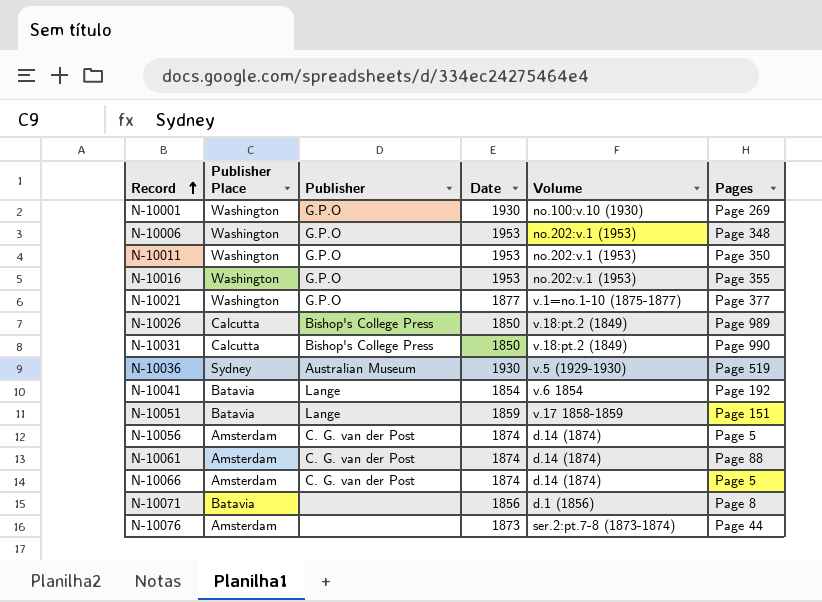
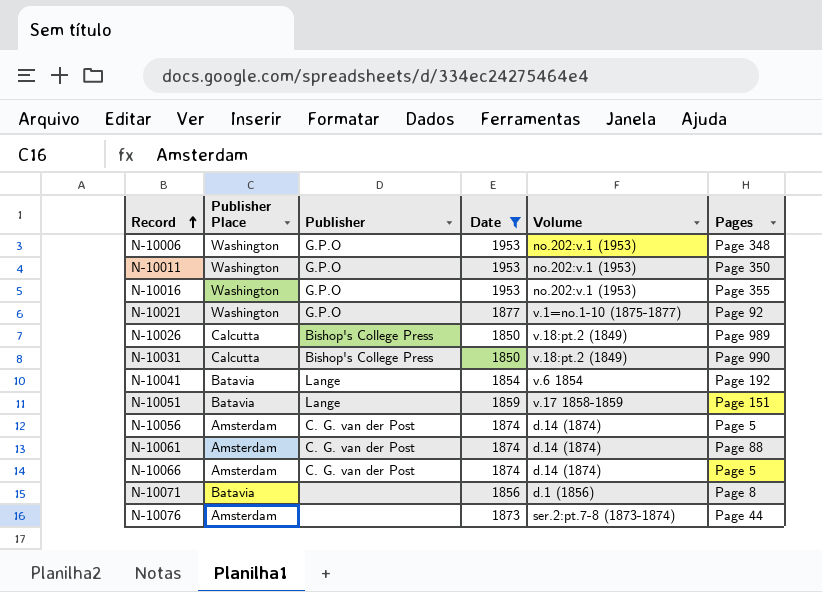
filter: none -> Date != 1930
N-10021 | Pages: Page 377 -> Page 92

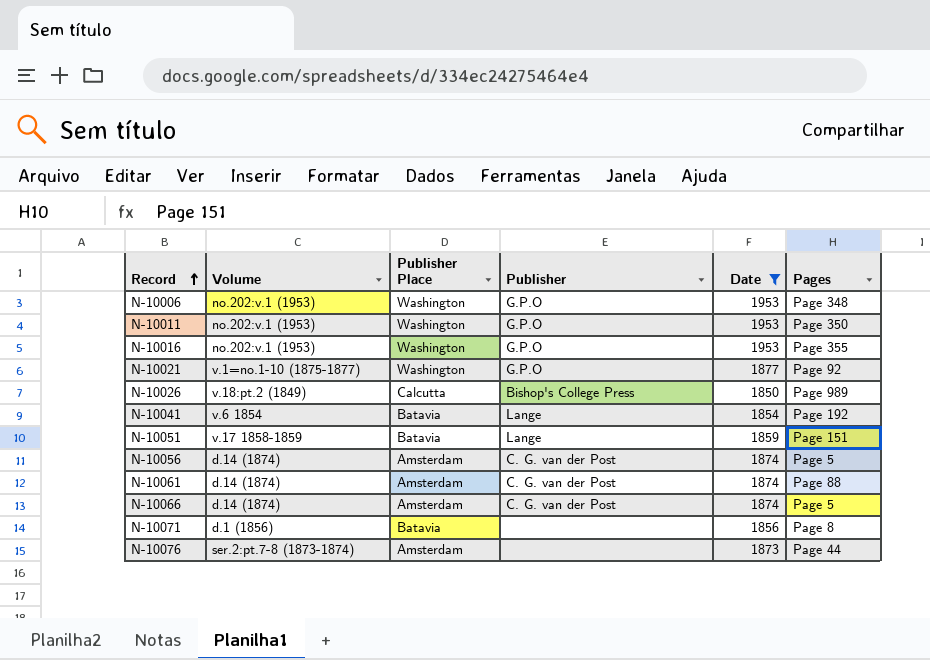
column Volume | position: 5 -> 2
row N-10031: Calcutta | Bishop's College Press | 1850 | v.18:pt.2 (1849) | Page 990 -> none

